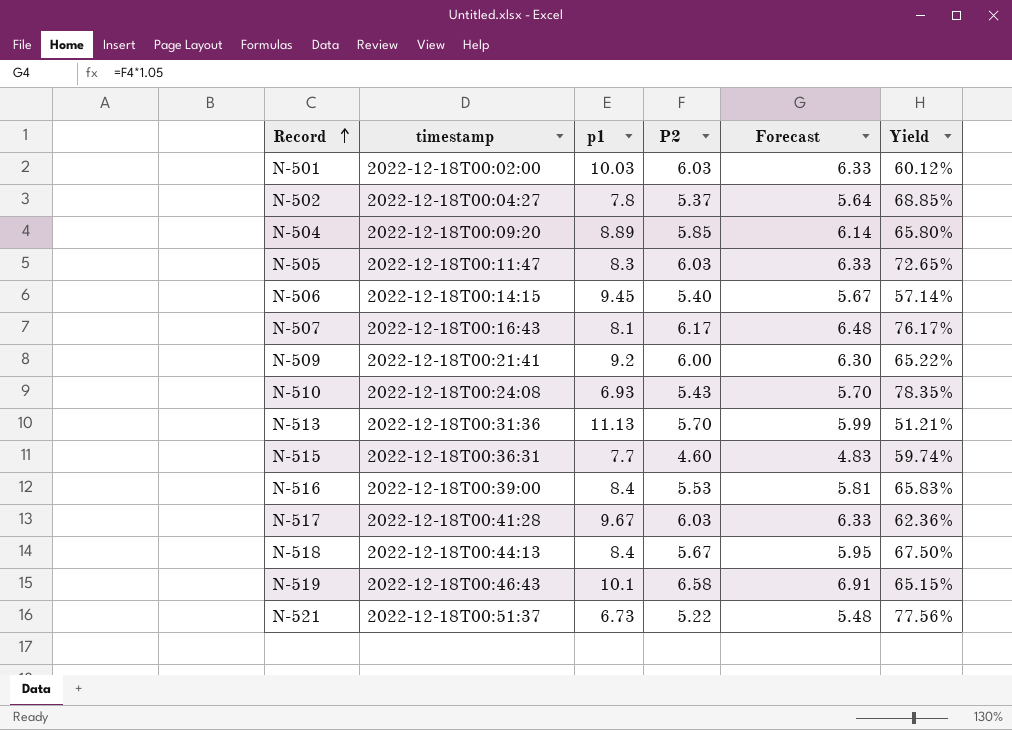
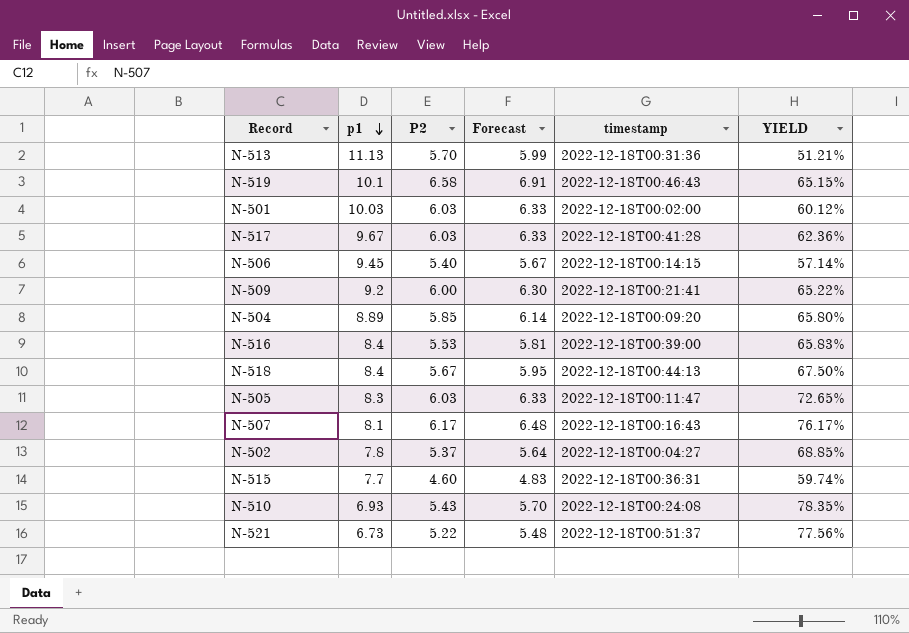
row order: Record ascending -> p1 descending
column timestamp | position: 2 -> 5
column name: Yield -> YIELD

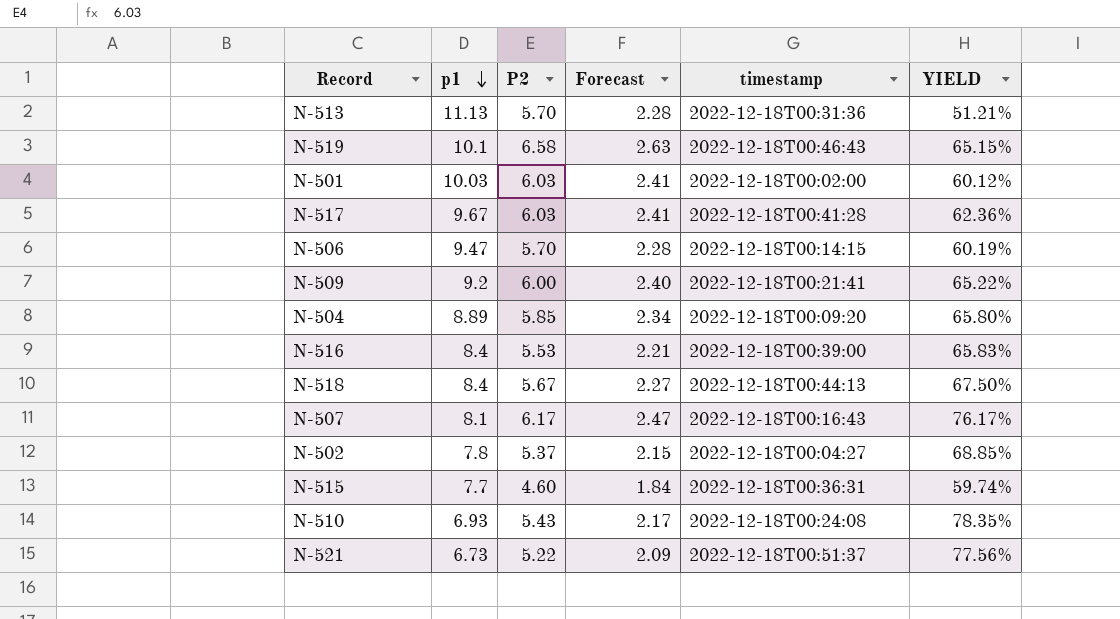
column Forecast | formula: [P2] * 1.05 -> [P2] * 0.4
row N-505: 8.3 | 6.03 | 6.33 | 2022-12-18T00:11:47 | 72.65% -> none
N-506 | p1: 9.45 -> 9.47
N-506 | P2: 5.40 -> 5.70
N-506 | YIELD: 57.14% -> 60.19%

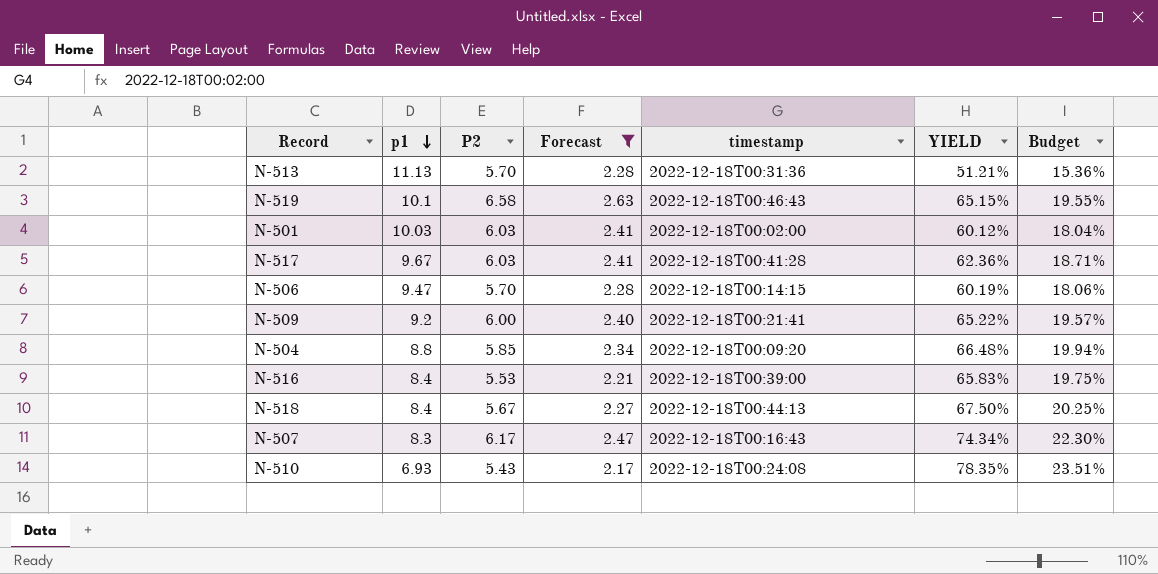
filter: none -> Forecast >= 2.17
column Budget | formula: none -> [YIELD] * 0.3
N-504 | p1: 8.89 -> 8.8
N-504 | YIELD: 65.80% -> 66.48%
N-507 | p1: 8.1 -> 8.3
N-507 | YIELD: 76.17% -> 74.34%

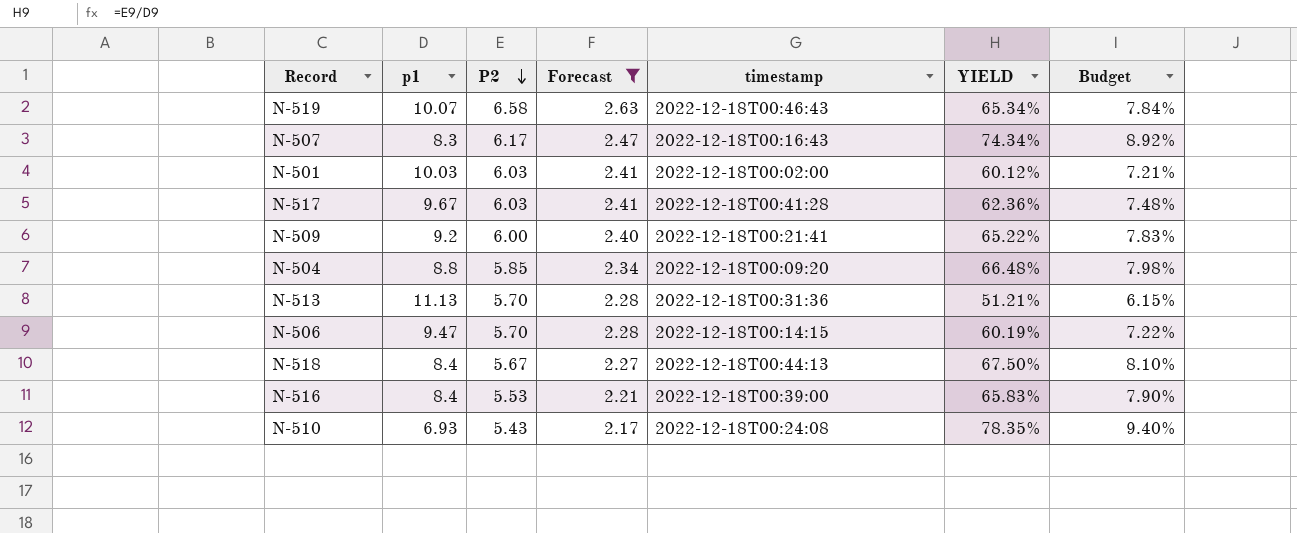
row order: p1 descending -> P2 descending
column Budget | formula: [YIELD] * 0.3 -> [YIELD] * 0.12
N-519 | p1: 10.1 -> 10.07
N-519 | YIELD: 65.15% -> 65.34%

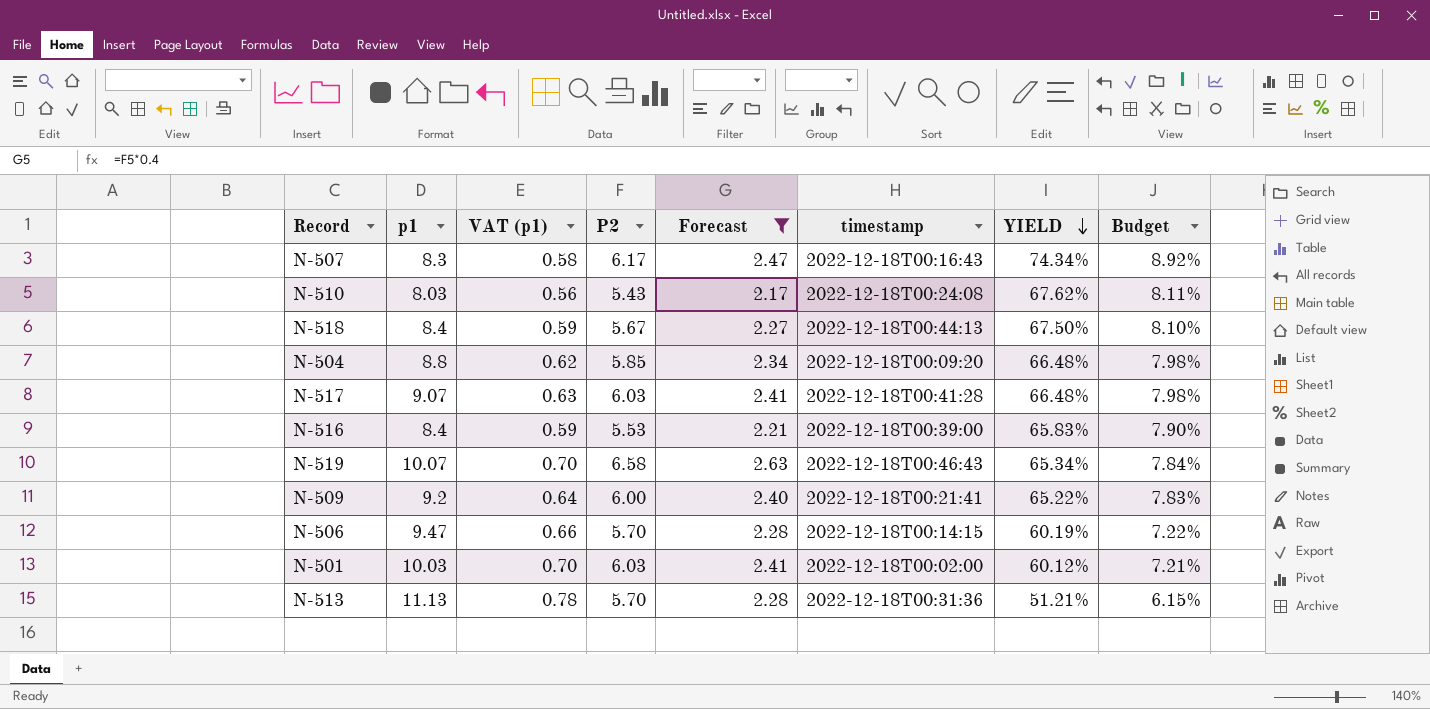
row order: P2 descending -> YIELD descending
column VAT (p1) | formula: none -> [p1] * 0.07
N-510 | p1: 6.93 -> 8.03
N-510 | YIELD: 78.35% -> 67.62%
N-510 | Budget: 9.40% -> 8.11%
N-517 | p1: 9.67 -> 9.07
N-517 | YIELD: 62.36% -> 66.48%
N-517 | Budget: 7.48% -> 7.98%

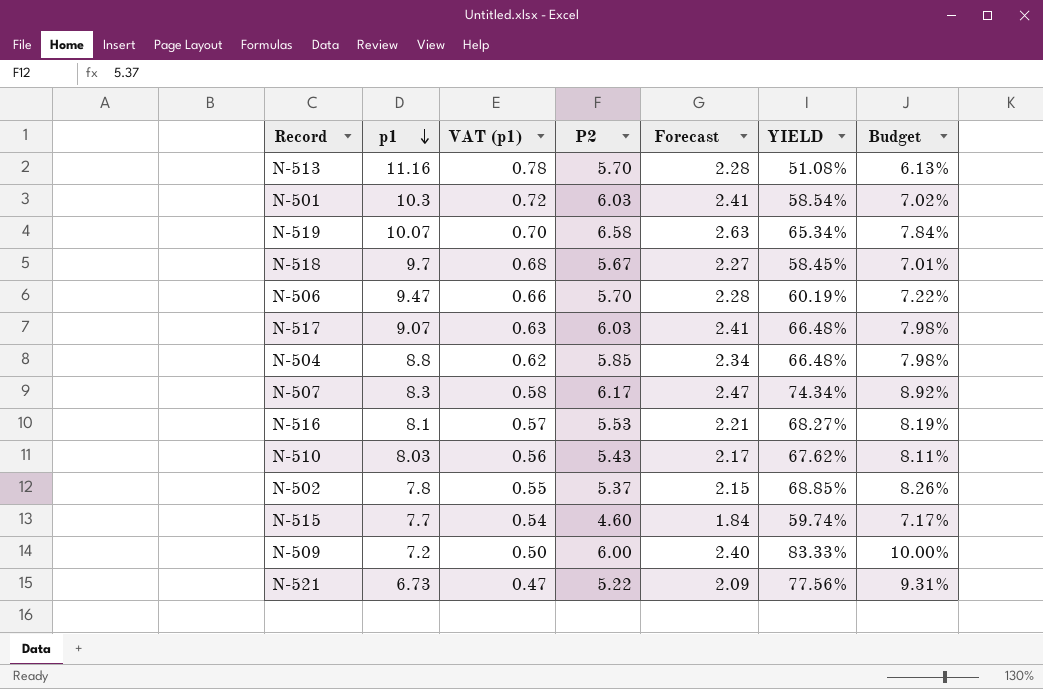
filter: Forecast >= 2.17 -> none
row order: YIELD descending -> p1 descending
column timestamp | position: 6 -> none
N-513 | p1: 11.13 -> 11.16
N-513 | YIELD: 51.21% -> 51.08%
N-513 | Budget: 6.15% -> 6.13%
N-501 | p1: 10.03 -> 10.3
N-501 | VAT (p1): 0.70 -> 0.72
N-501 | YIELD: 60.12% -> 58.54%
N-501 | Budget: 7.21% -> 7.02%
N-518 | p1: 8.4 -> 9.7
N-518 | VAT (p1): 0.59 -> 0.68
N-518 | YIELD: 67.50% -> 58.45%
N-518 | Budget: 8.10% -> 7.01%
N-516 | p1: 8.4 -> 8.1
N-516 | VAT (p1): 0.59 -> 0.57
N-516 | YIELD: 65.83% -> 68.27%
N-516 | Budget: 7.90% -> 8.19%
N-509 | p1: 9.2 -> 7.2
N-509 | VAT (p1): 0.64 -> 0.50
N-509 | YIELD: 65.22% -> 83.33%
N-509 | Budget: 7.83% -> 10.00%

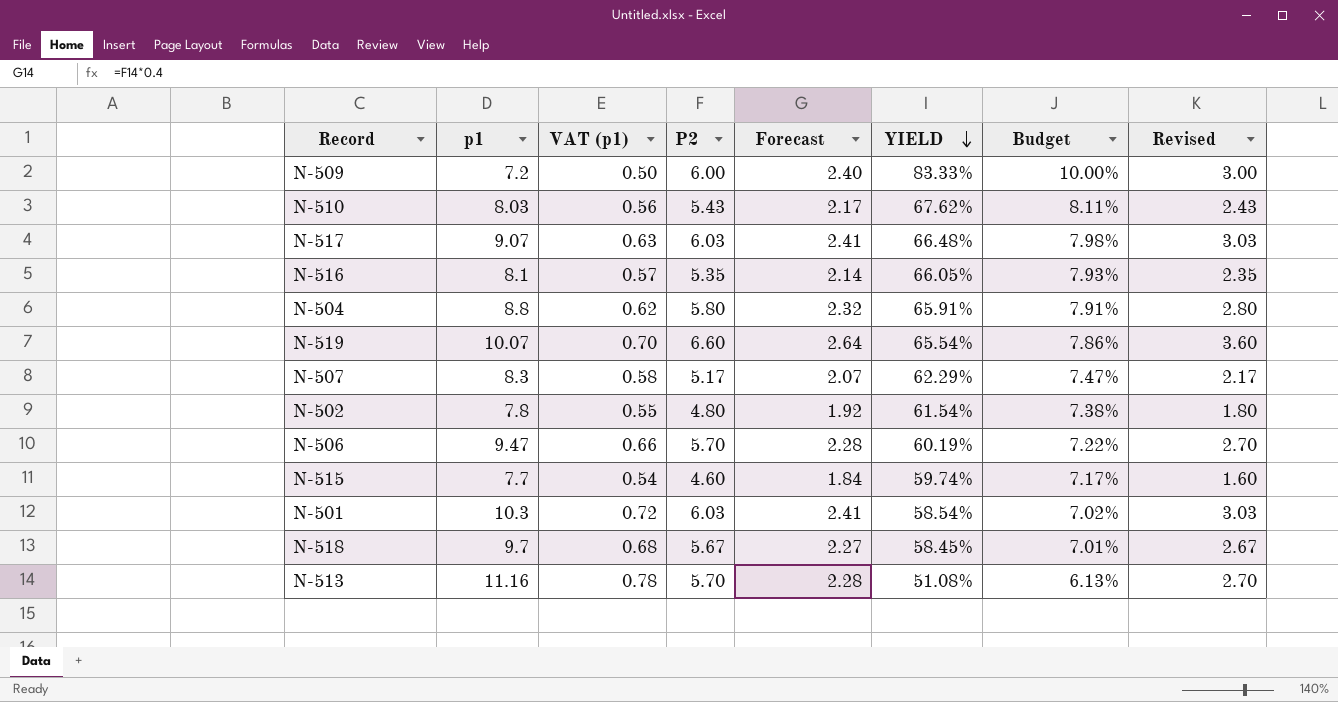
row order: p1 descending -> YIELD descending
column Revised | formula: none -> [P2] - 3
row N-521: 6.73 | 0.47 | 5.22 | 2.09 | 77.56% | 9.31% -> none
N-516 | P2: 5.53 -> 5.35
N-516 | Forecast: 2.21 -> 2.14
N-516 | YIELD: 68.27% -> 66.05%
N-516 | Budget: 8.19% -> 7.93%
N-504 | P2: 5.85 -> 5.80
N-504 | Forecast: 2.34 -> 2.32
N-504 | YIELD: 66.48% -> 65.91%
N-504 | Budget: 7.98% -> 7.91%
N-519 | P2: 6.58 -> 6.60
N-519 | Forecast: 2.63 -> 2.64
N-519 | YIELD: 65.34% -> 65.54%
N-519 | Budget: 7.84% -> 7.86%
N-507 | P2: 6.17 -> 5.17
N-507 | Forecast: 2.47 -> 2.07
N-507 | YIELD: 74.34% -> 62.29%
N-507 | Budget: 8.92% -> 7.47%
N-502 | P2: 5.37 -> 4.80
N-502 | Forecast: 2.15 -> 1.92
N-502 | YIELD: 68.85% -> 61.54%
N-502 | Budget: 8.26% -> 7.38%

